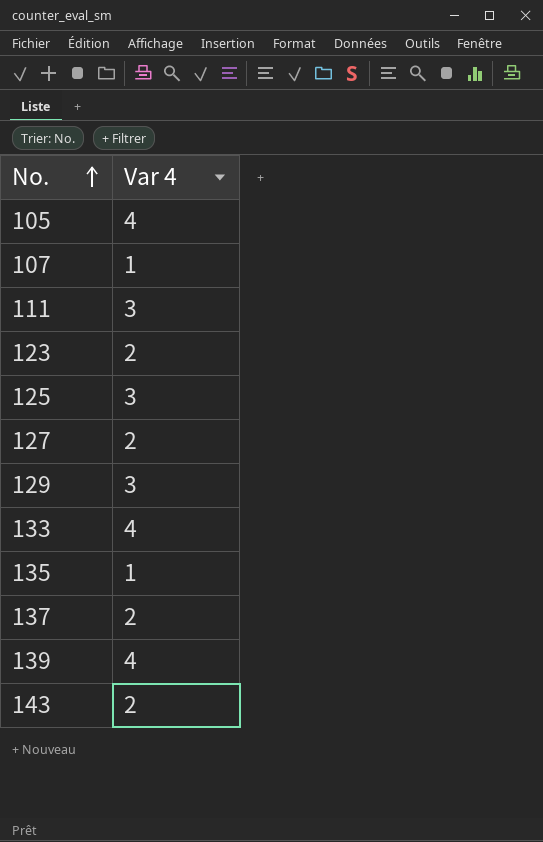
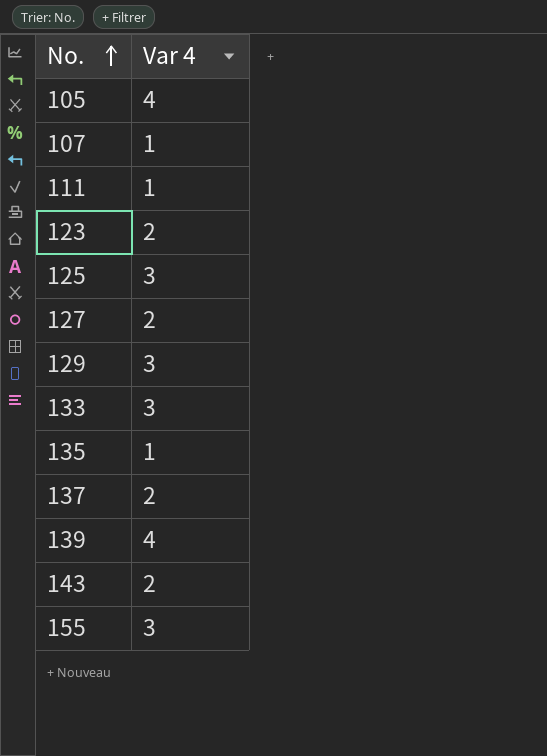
111 | Var 4: 3 -> 1
133 | Var 4: 4 -> 3
row 155: none -> 3

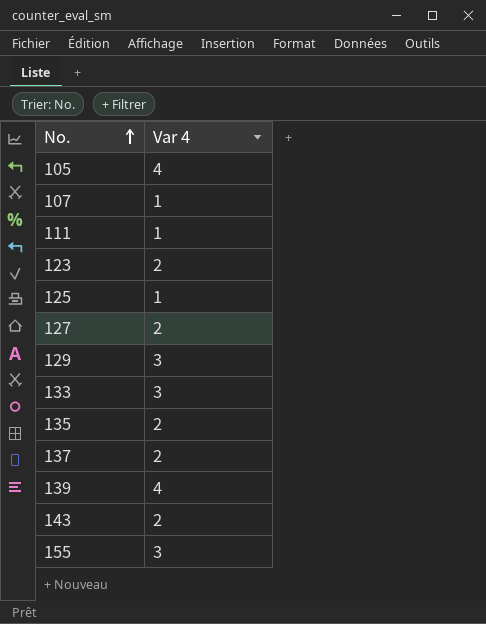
125 | Var 4: 3 -> 1
135 | Var 4: 1 -> 2

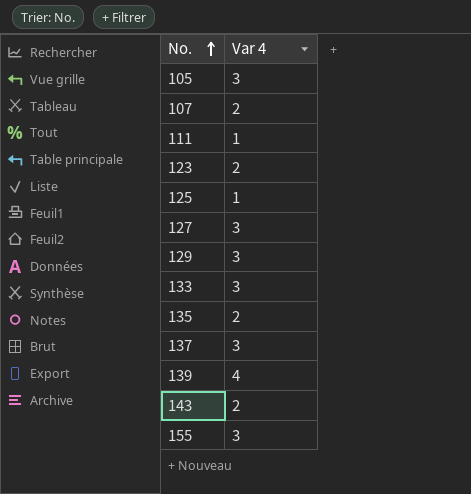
105 | Var 4: 4 -> 3
107 | Var 4: 1 -> 2
127 | Var 4: 2 -> 3
137 | Var 4: 2 -> 3

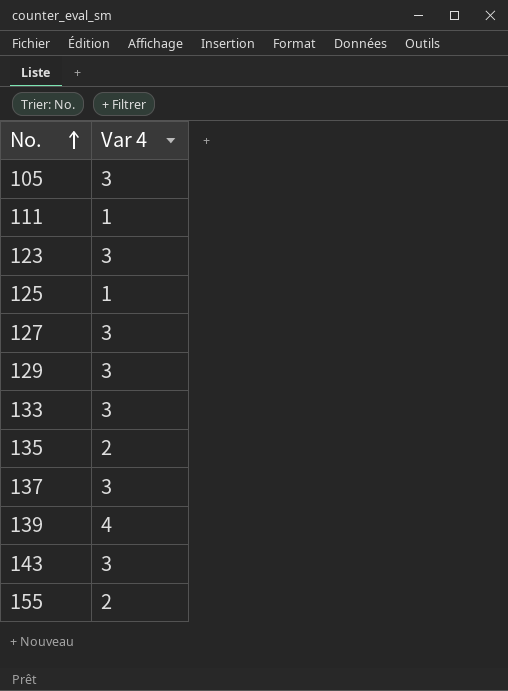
row 107: 2 -> none
123 | Var 4: 2 -> 3
143 | Var 4: 2 -> 3
155 | Var 4: 3 -> 2

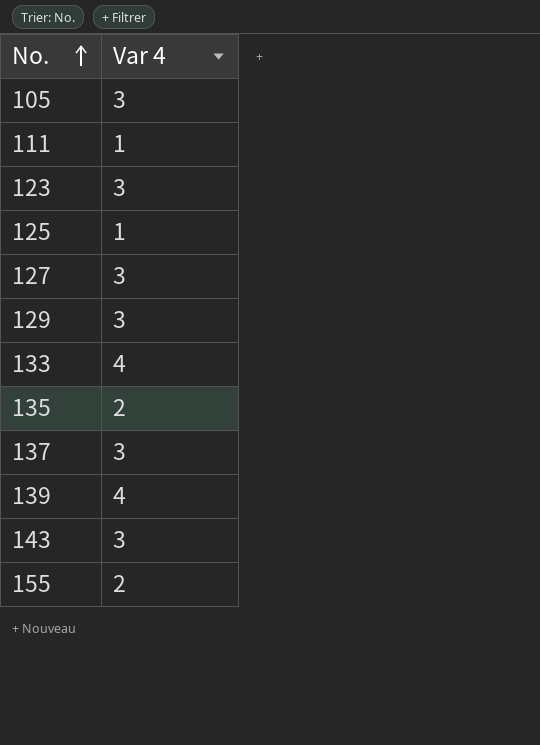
133 | Var 4: 3 -> 4

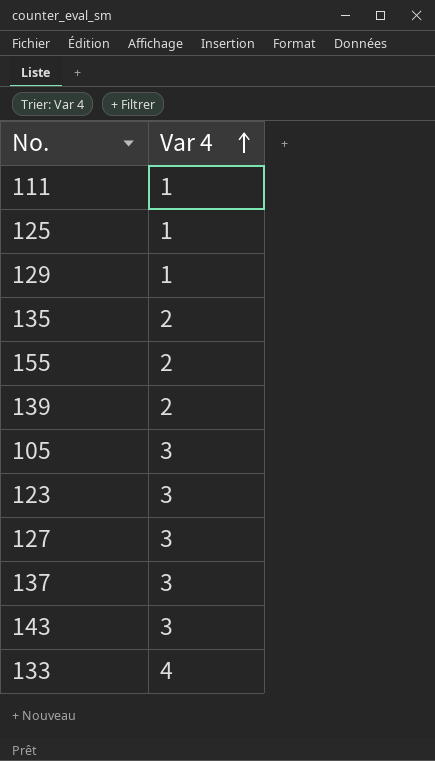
row order: No. ascending -> Var 4 ascending
129 | Var 4: 3 -> 1
139 | Var 4: 4 -> 2

